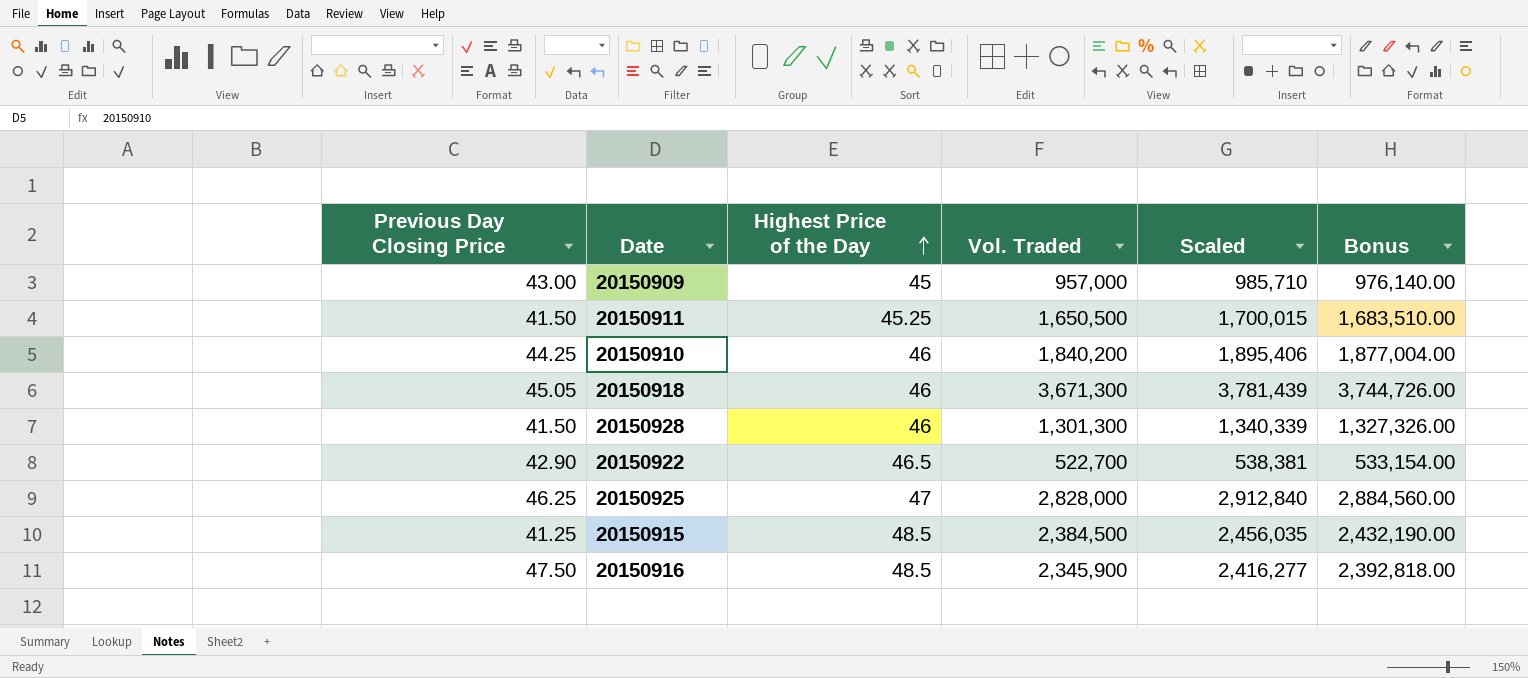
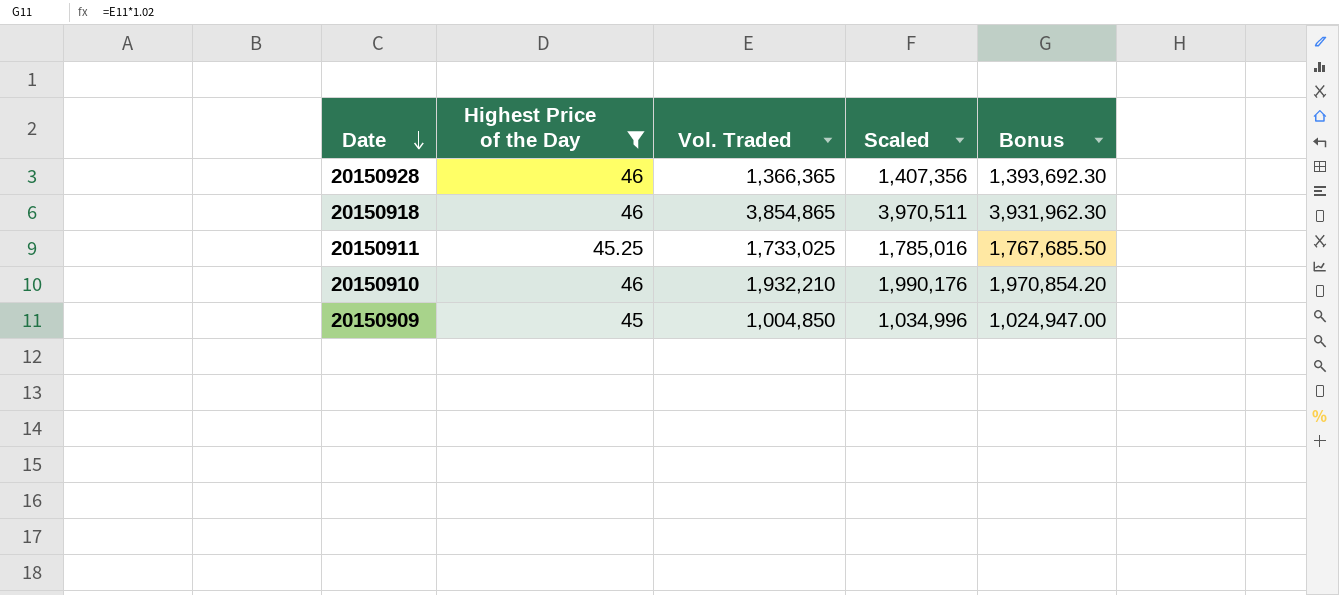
filter: none -> Highest Price of the Day <= 46
row order: Highest Price of the Day ascending -> Date descending
column Previous Day Closing Price | position: 1 -> none
20150928 | Vol. Traded: 1,301,300 -> 1,366,365
20150928 | Scaled: 1,340,339 -> 1,407,356
20150928 | Bonus: 1,327,326.00 -> 1,393,692.30
20150918 | Vol. Traded: 3,671,300 -> 3,854,865
20150918 | Scaled: 3,781,439 -> 3,970,511
20150918 | Bonus: 3,744,726.00 -> 3,931,962.30
20150911 | Vol. Traded: 1,650,500 -> 1,733,025
20150911 | Scaled: 1,700,015 -> 1,785,016
20150911 | Bonus: 1,683,510.00 -> 1,767,685.50
20150910 | Vol. Traded: 1,840,200 -> 1,932,210
20150910 | Scaled: 1,895,406 -> 1,990,176
20150910 | Bonus: 1,877,004.00 -> 1,970,854.20
20150909 | Vol. Traded: 957,000 -> 1,004,850
20150909 | Scaled: 985,710 -> 1,034,996
20150909 | Bonus: 976,140.00 -> 1,024,947.00

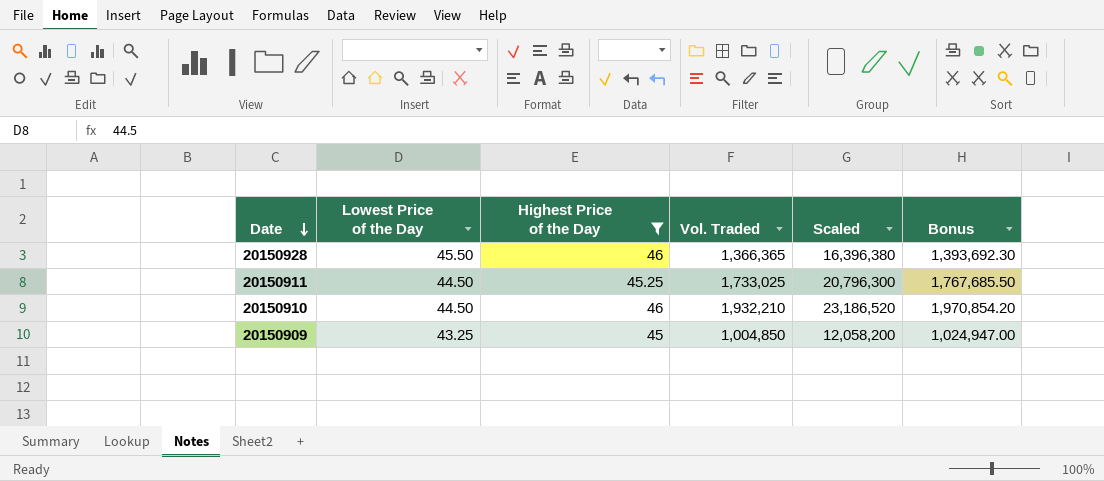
column Lowest Price of the Day | position: none -> 2
column Scaled | formula: [Vol. Traded] * 1.03 -> [Vol. Traded] * 12
row 20150918: 46 | 3,854,865 | 3,970,511 | 3,931,962.30 -> none

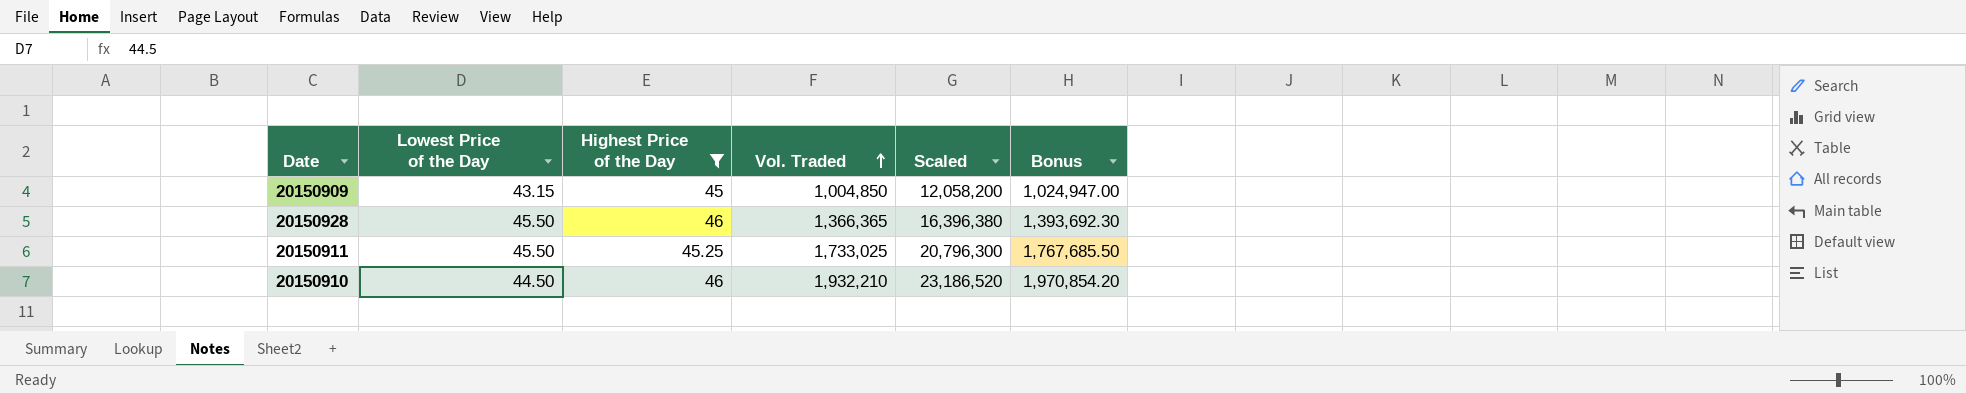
row order: Date descending -> Vol. Traded ascending
20150909 | Lowest Price of the Day: 43.25 -> 43.15
20150911 | Lowest Price of the Day: 44.50 -> 45.50

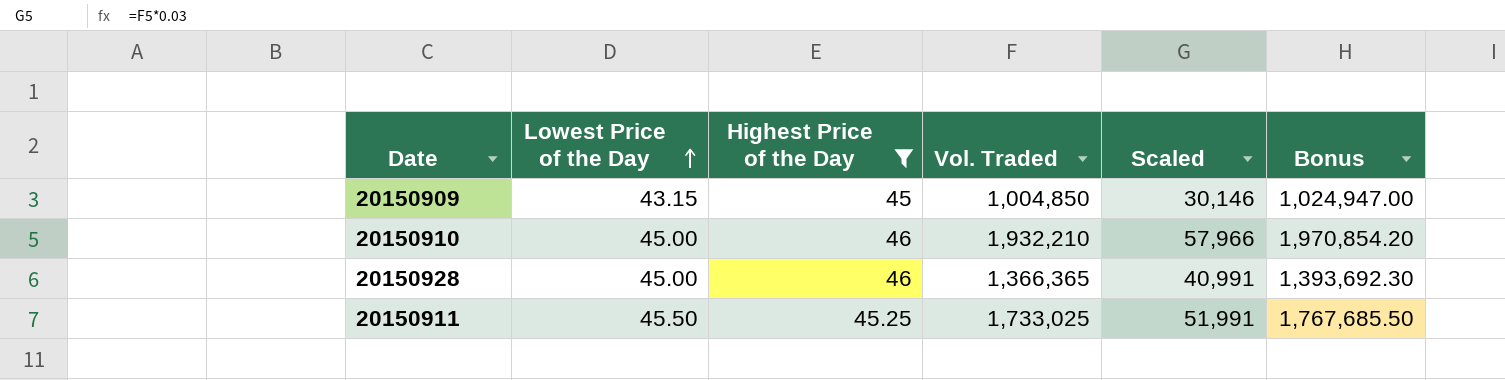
row order: Vol. Traded ascending -> Lowest Price of the Day ascending
column Scaled | formula: [Vol. Traded] * 12 -> [Vol. Traded] * 0.03
20150910 | Lowest Price of the Day: 44.50 -> 45.00
20150928 | Lowest Price of the Day: 45.50 -> 45.00

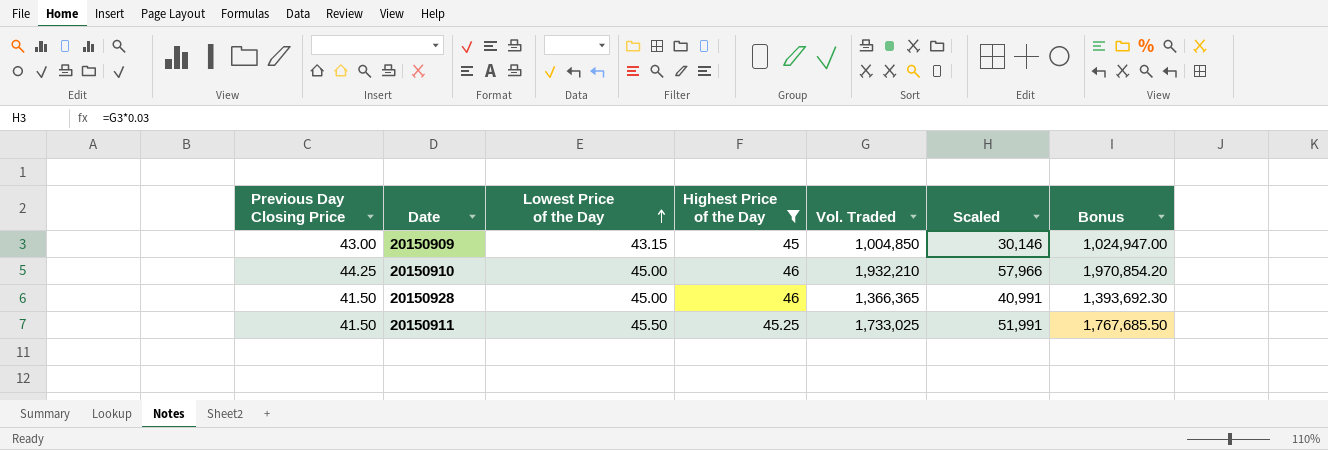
column Previous Day Closing Price | position: none -> 1

